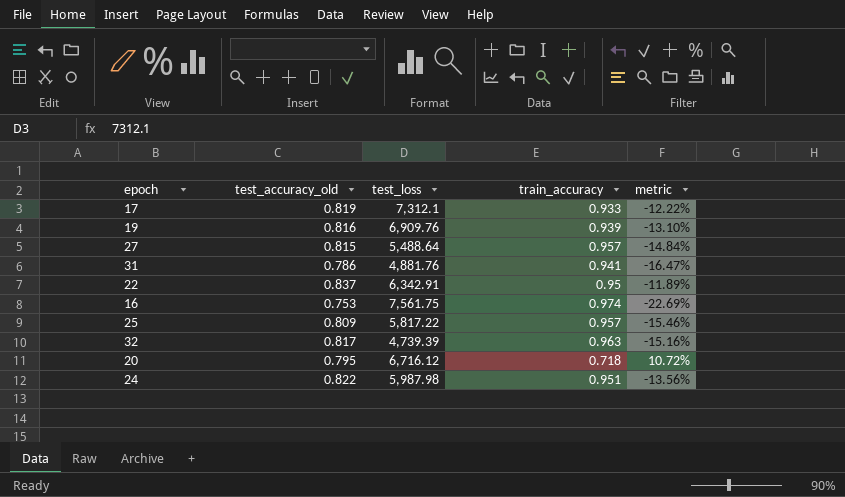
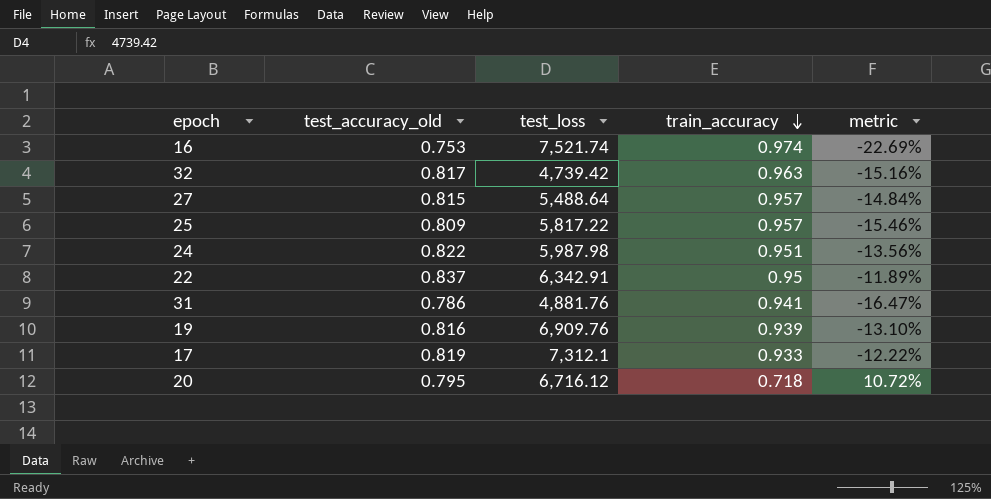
row order: none -> train_accuracy descending
16 | test_loss: 7,561.75 -> 7,521.74
32 | test_loss: 4,739.39 -> 4,739.42

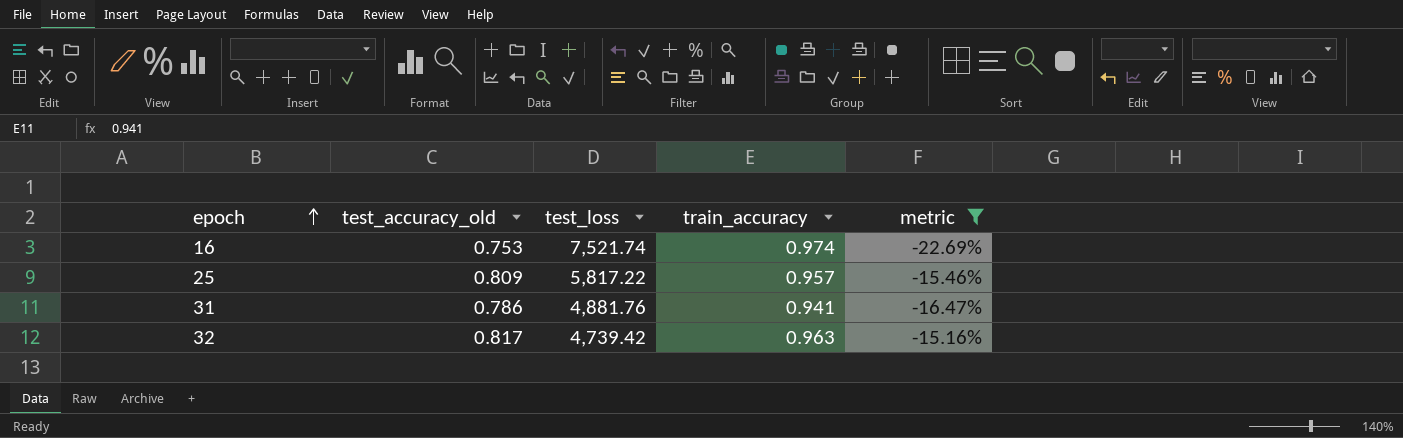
filter: none -> metric <= -15.16%
row order: train_accuracy descending -> epoch ascending

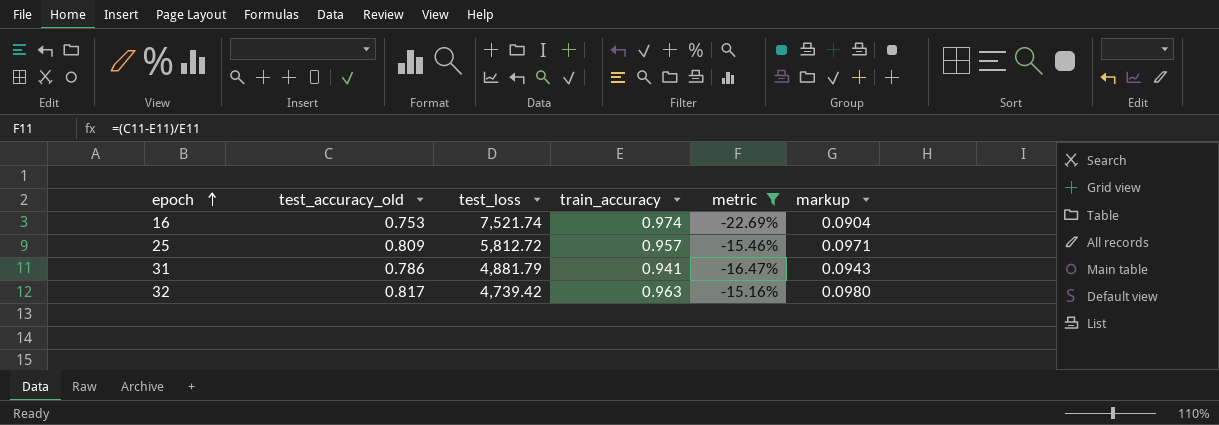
column markup | formula: none -> [test_accuracy_old] * 0.12
25 | test_loss: 5,817.22 -> 5,812.72
31 | test_loss: 4,881.76 -> 4,881.79

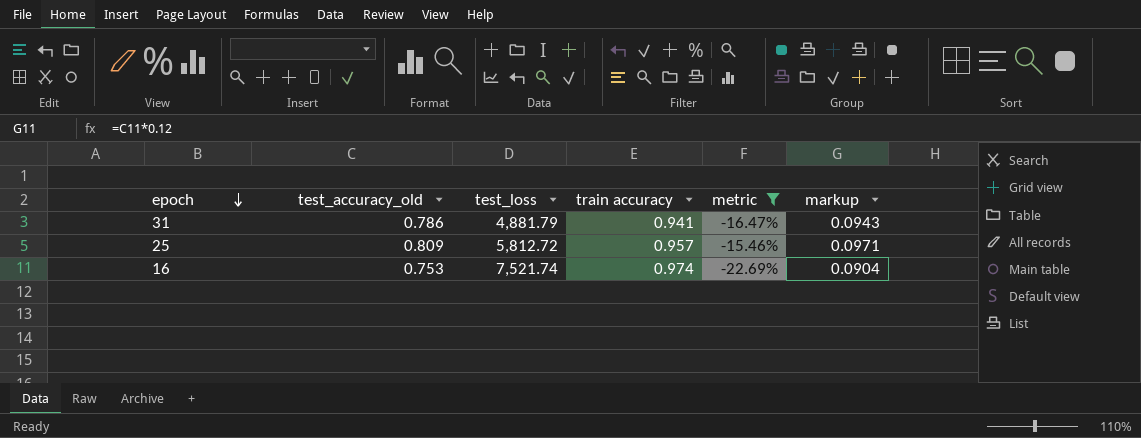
row order: epoch ascending -> epoch descending
column name: train_accuracy -> train accuracy
row 32: 0.817 | 4,739.42 | 0.963 | -15.16% | 0.0980 -> none

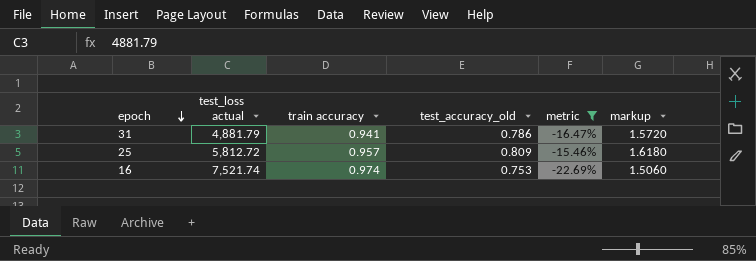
column name: test_loss -> test_loss actual
column test_accuracy_old | position: 2 -> 4
column markup | formula: [test_accuracy_old] * 0.12 -> [test_accuracy_old] * 2

